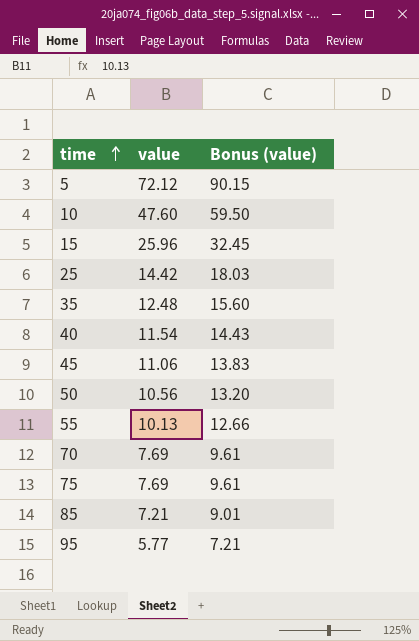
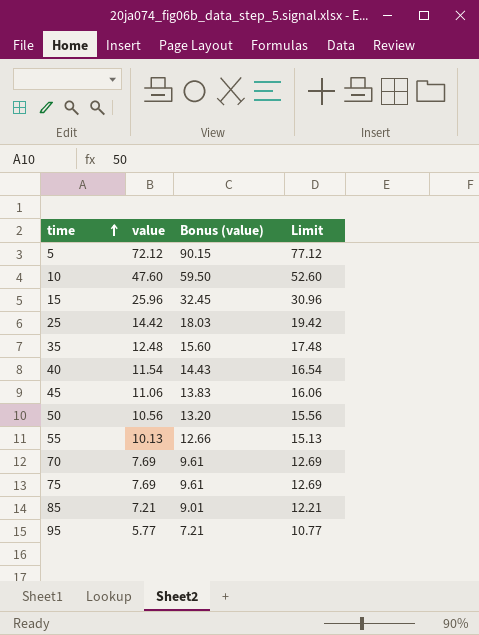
column Limit | formula: none -> [value] + 5

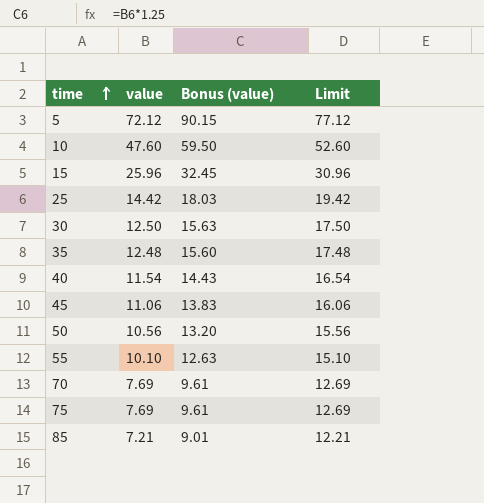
row 95: 5.77 | 7.21 | 10.77 -> none
row 30: none -> 12.50 | 15.63 | 17.50
55 | value: 10.13 -> 10.10
55 | Bonus (value): 12.66 -> 12.63
55 | Limit: 15.13 -> 15.10

